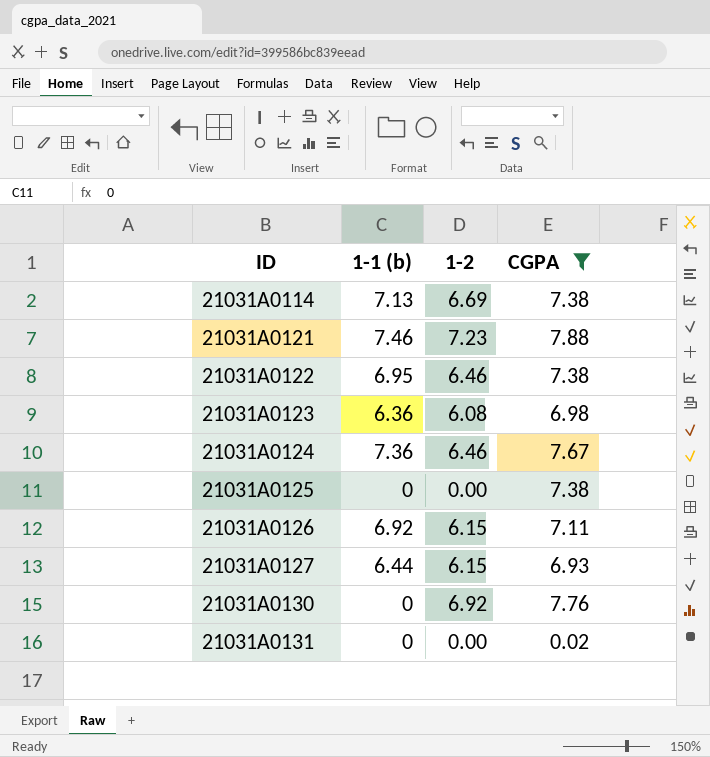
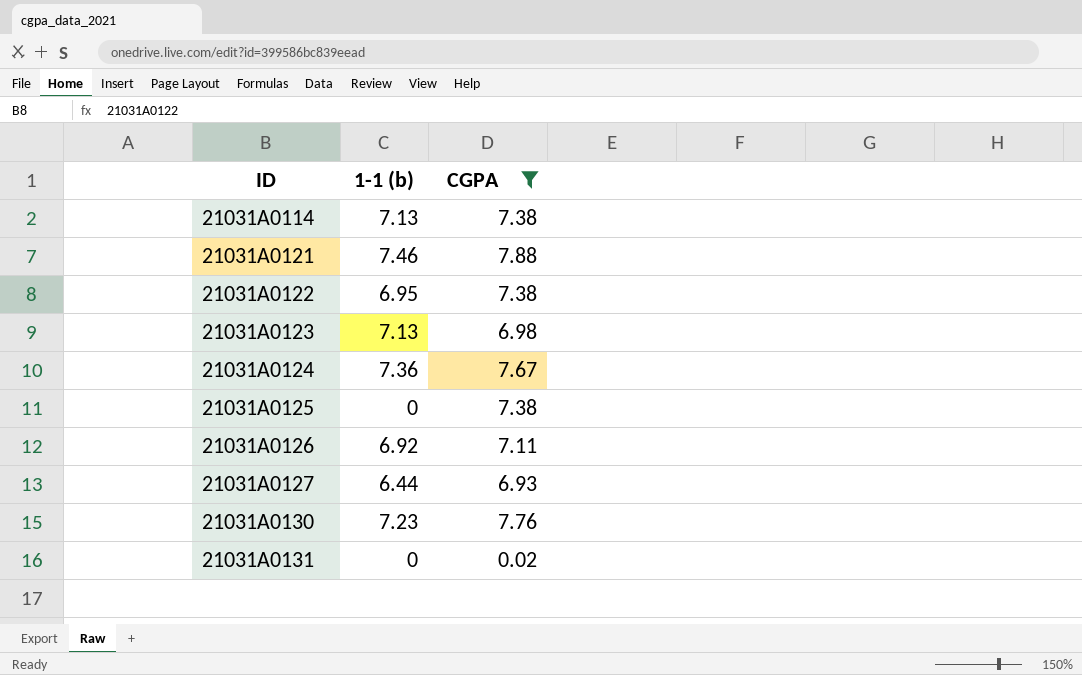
column 1-2 | position: 3 -> none
21031A0123 | 1-1 (b): 6.36 -> 7.13
21031A0130 | 1-1 (b): 0 -> 7.23

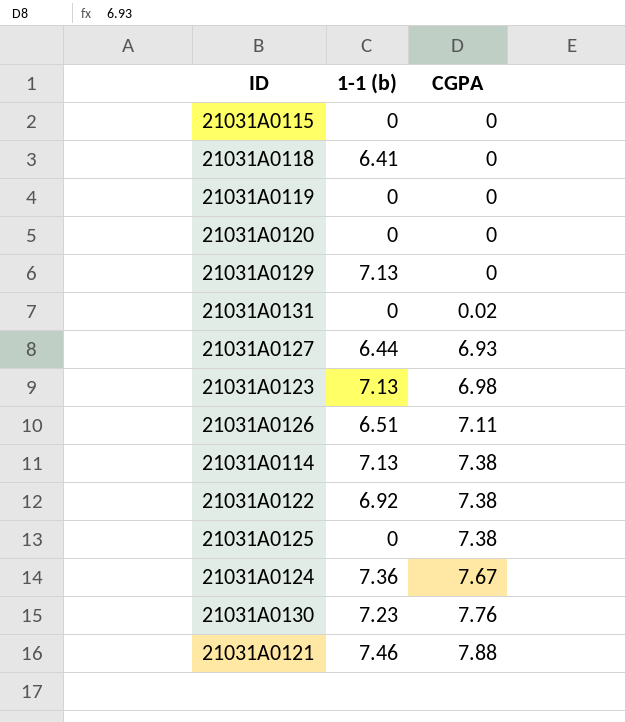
filter: CGPA != 0 -> none
row order: ID ascending -> CGPA ascending
21031A0126 | 1-1 (b): 6.92 -> 6.51
21031A0122 | 1-1 (b): 6.95 -> 6.92

